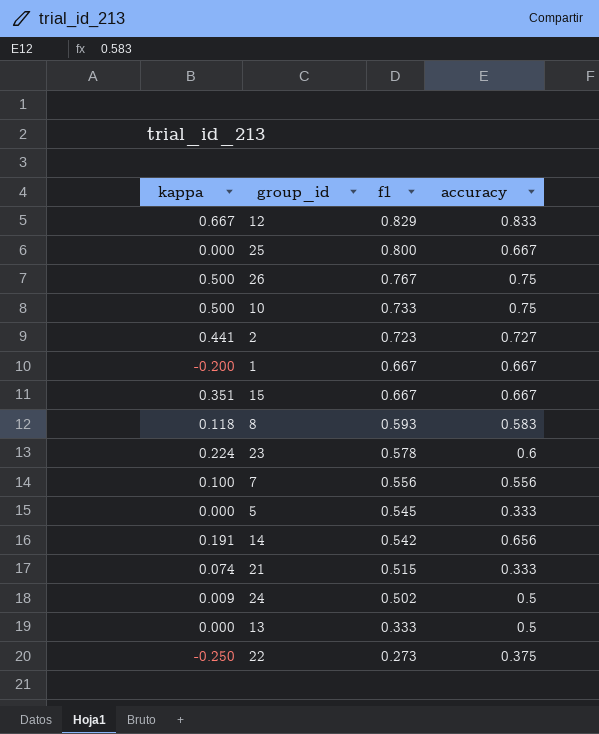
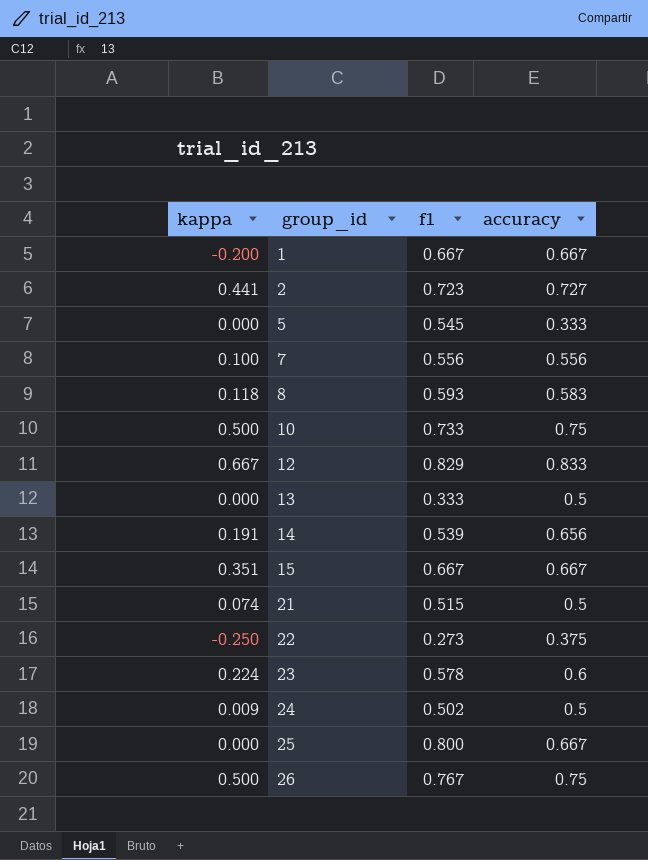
row order: f1 descending -> group_id ascending
14 | f1: 0.542 -> 0.539
21 | accuracy: 0.333 -> 0.5

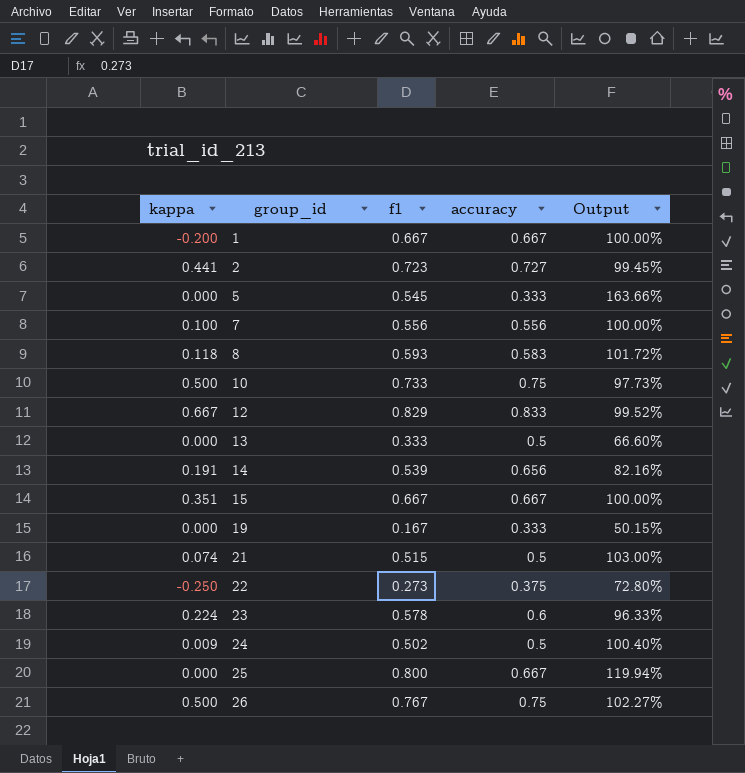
column Output | formula: none -> [f1] / [accuracy]
row 19: none -> 0.000 | 0.167 | 0.333 | 50.15%

